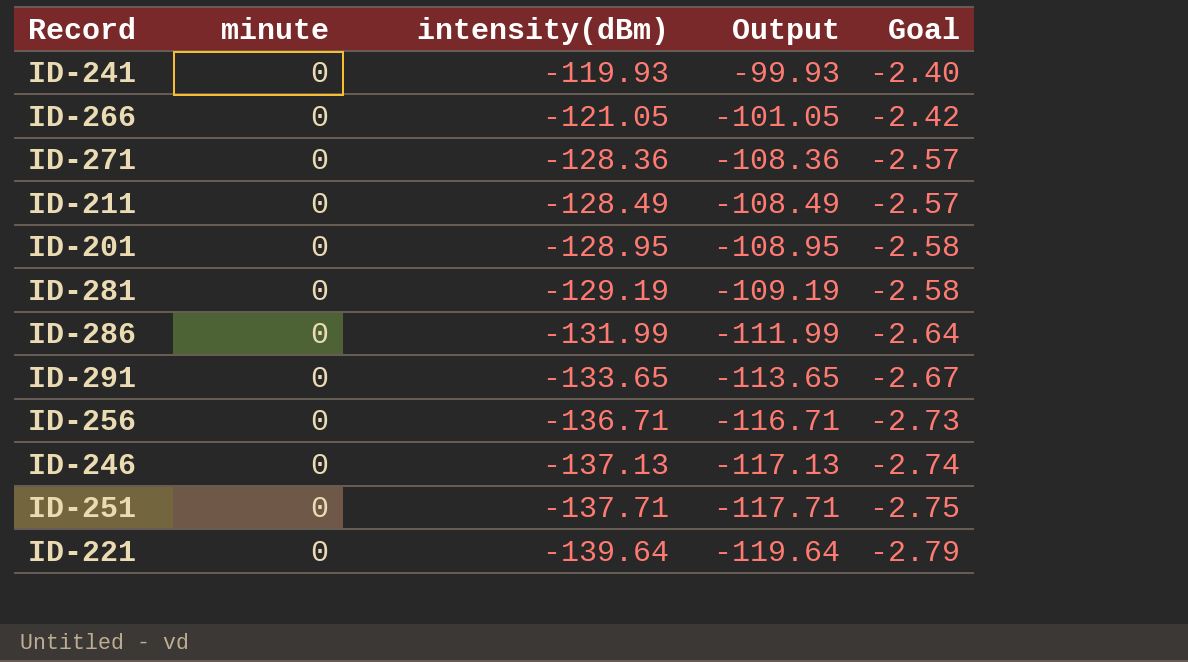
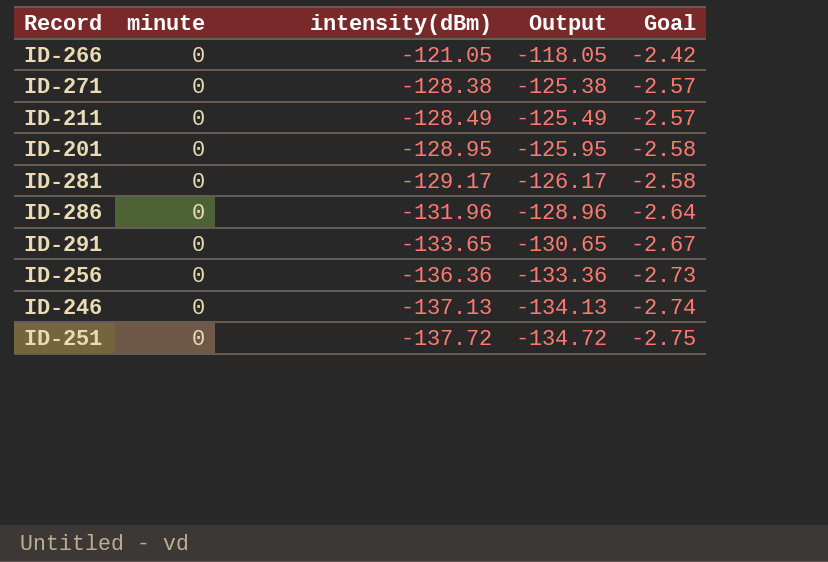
column Output | formula: [intensity(dBm)] + 20 -> [intensity(dBm)] + 3
row ID-241: 0 | -119.93 | -99.93 | -2.40 -> none
row ID-221: 0 | -139.64 | -119.64 | -2.79 -> none
ID-271 | intensity(dBm): -128.36 -> -128.38
ID-281 | intensity(dBm): -129.19 -> -129.17
ID-286 | intensity(dBm): -131.99 -> -131.96
ID-256 | intensity(dBm): -136.71 -> -136.36
ID-251 | intensity(dBm): -137.71 -> -137.72

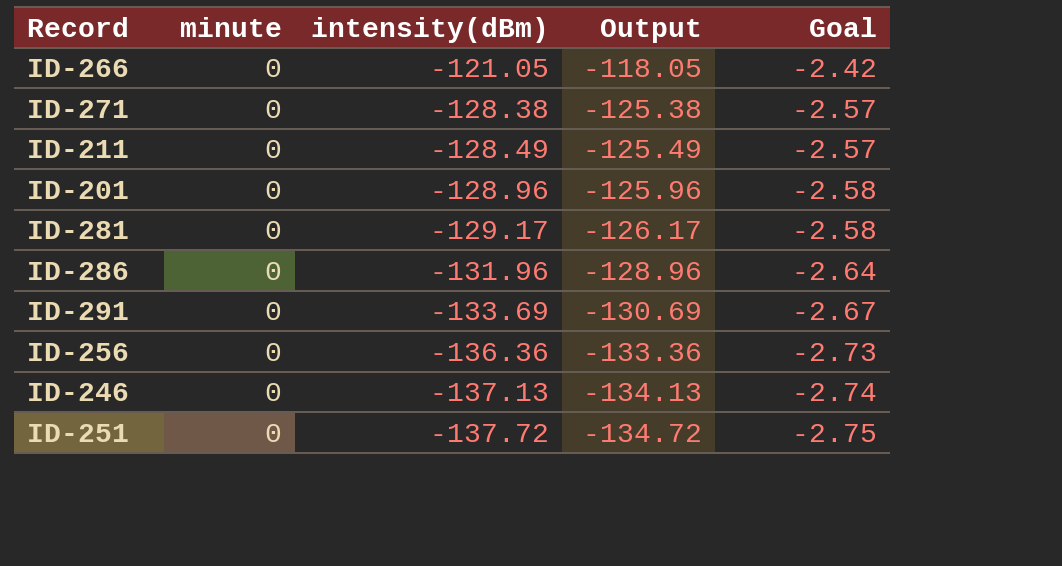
ID-201 | intensity(dBm): -128.95 -> -128.96
ID-201 | Output: -125.95 -> -125.96
ID-291 | intensity(dBm): -133.65 -> -133.69
ID-291 | Output: -130.65 -> -130.69

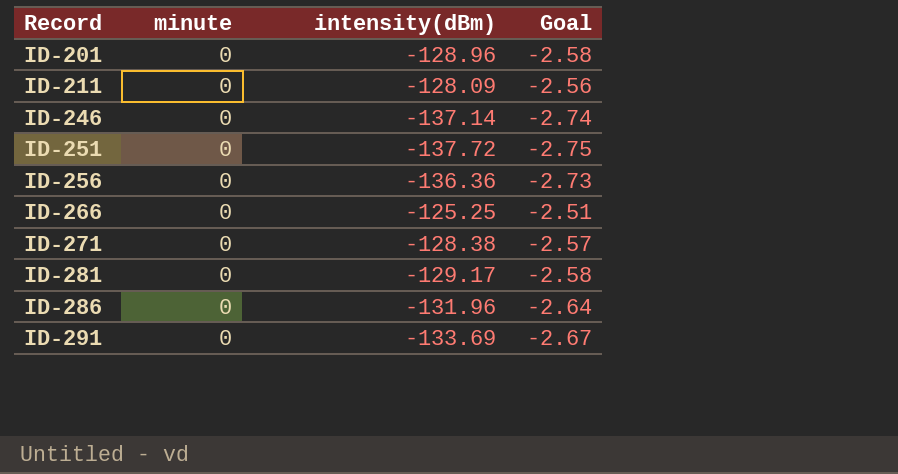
row order: intensity(dBm) descending -> Record ascending
column Output | formula: [intensity(dBm)] + 3 -> none
ID-211 | intensity(dBm): -128.49 -> -128.09
ID-211 | Goal: -2.57 -> -2.56
ID-246 | intensity(dBm): -137.13 -> -137.14
ID-266 | intensity(dBm): -121.05 -> -125.25
ID-266 | Goal: -2.42 -> -2.51

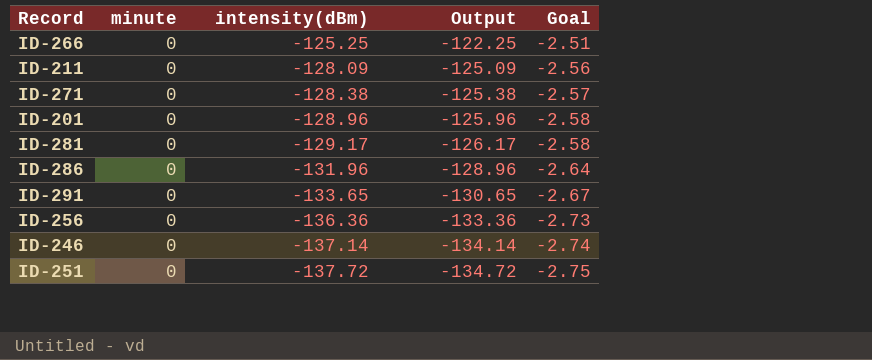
row order: Record ascending -> intensity(dBm) descending
column Output | formula: none -> [intensity(dBm)] + 3
ID-291 | intensity(dBm): -133.69 -> -133.65

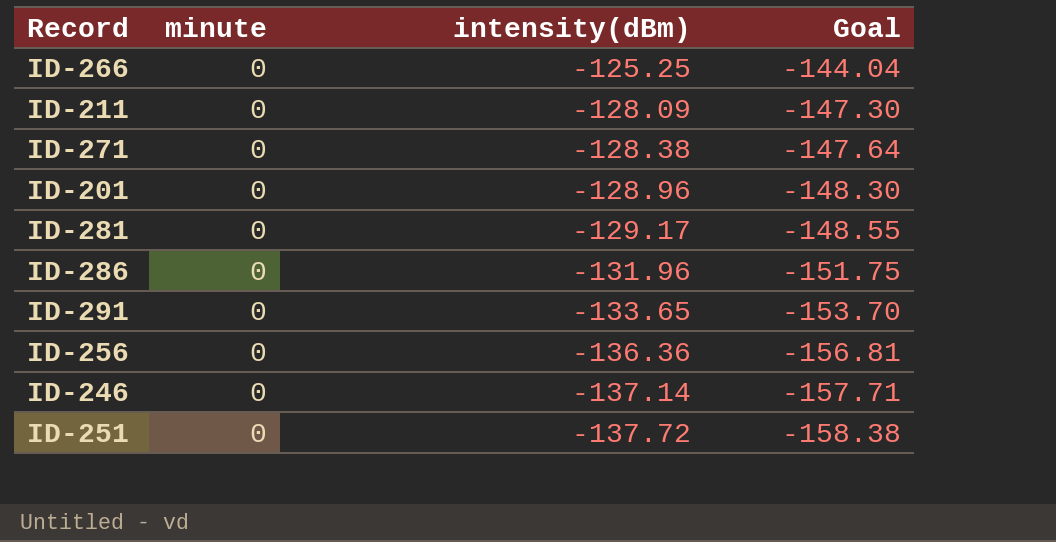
column Output | formula: [intensity(dBm)] + 3 -> none
column Goal | formula: [intensity(dBm)] * 0.02 -> [intensity(dBm)] * 1.15

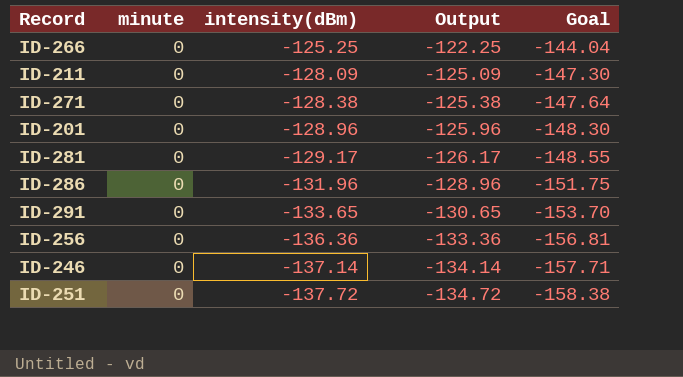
column Output | formula: none -> [intensity(dBm)] + 3

